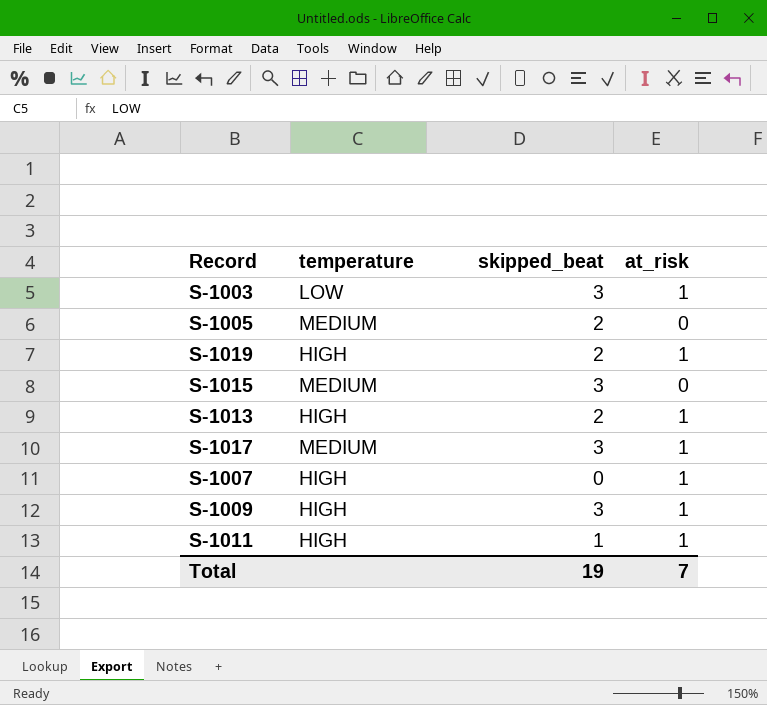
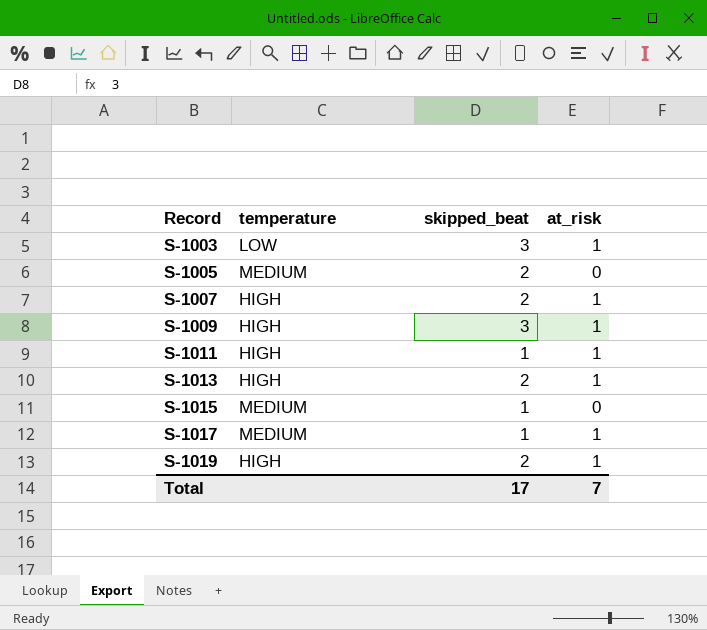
row order: none -> Record ascending
S-1007 | skipped_beat: 0 -> 2
S-1015 | skipped_beat: 3 -> 1
S-1017 | skipped_beat: 3 -> 1
Total | skipped_beat: 19 -> 17

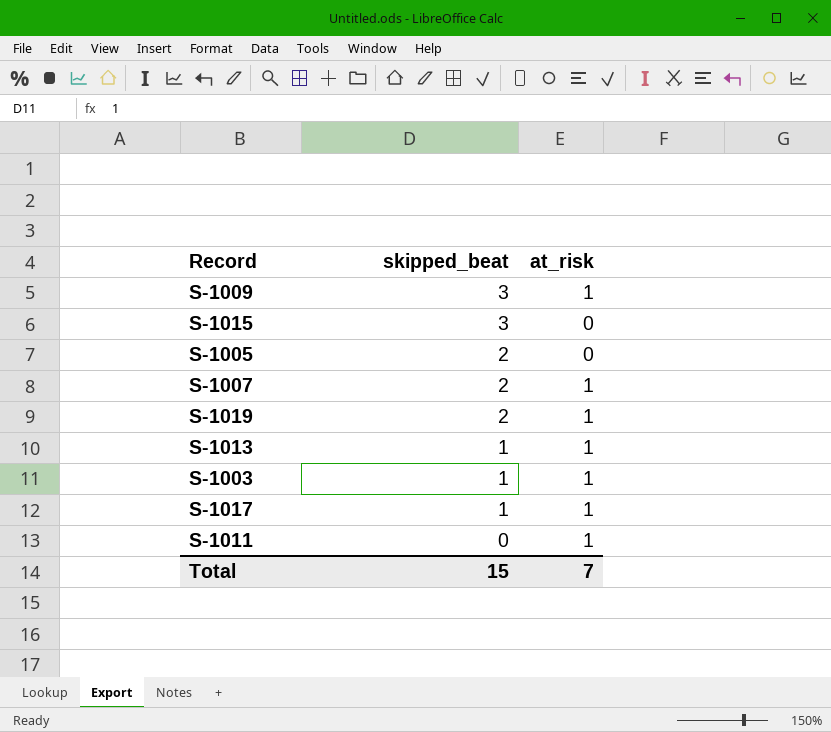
row order: Record ascending -> skipped_beat descending
column temperature | position: 2 -> none
S-1015 | skipped_beat: 1 -> 3
S-1013 | skipped_beat: 2 -> 1
S-1003 | skipped_beat: 3 -> 1
S-1011 | skipped_beat: 1 -> 0
Total | skipped_beat: 17 -> 15

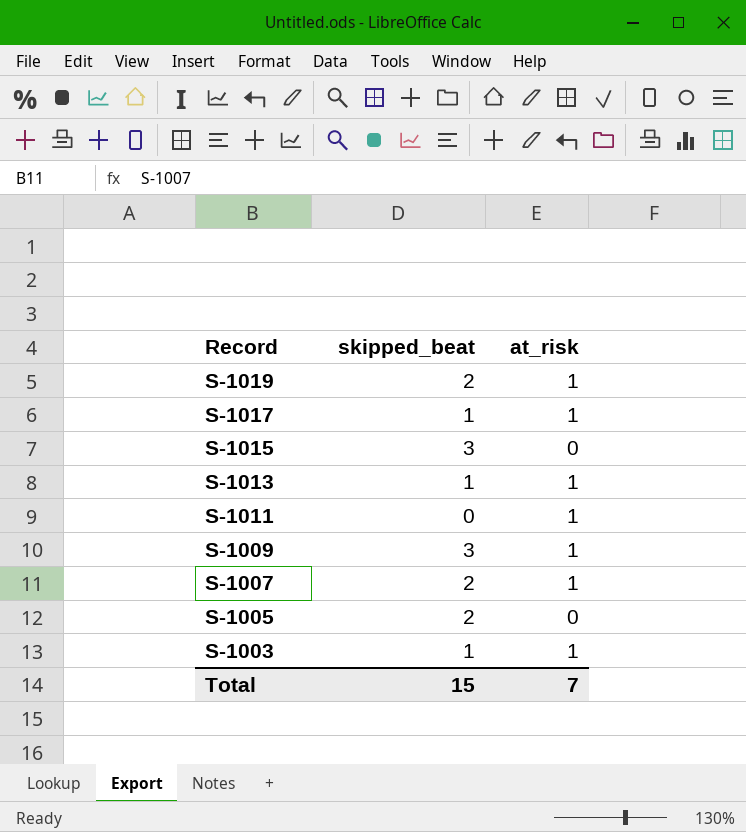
row order: skipped_beat descending -> Record descending

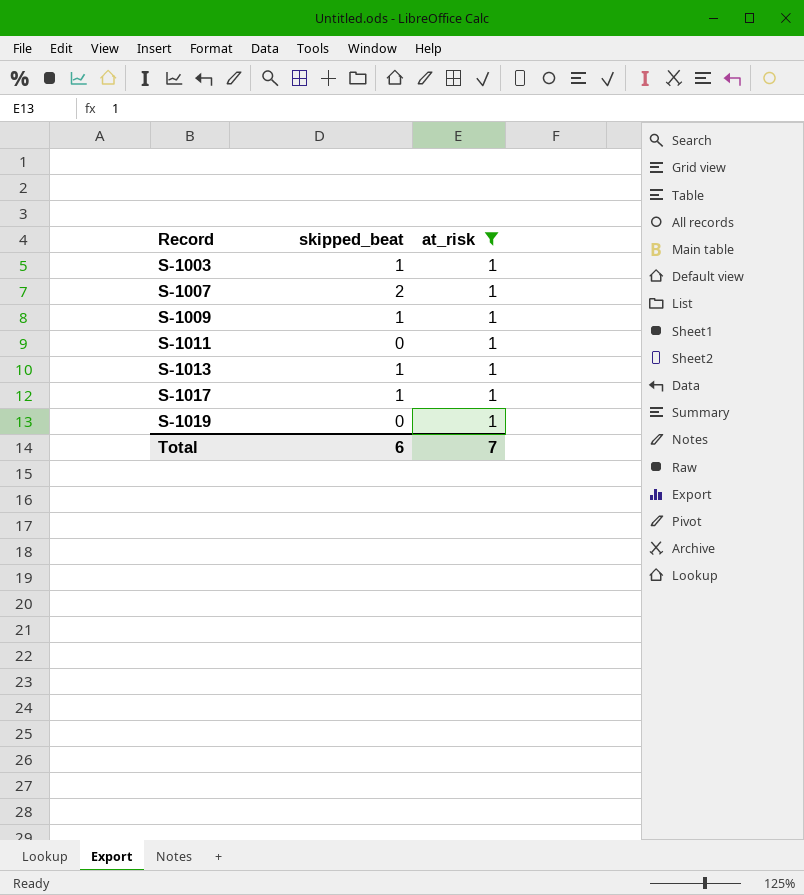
filter: none -> at_risk = 1
row order: Record descending -> Record ascending
S-1009 | skipped_beat: 3 -> 1
S-1019 | skipped_beat: 2 -> 0
Total | skipped_beat: 15 -> 6

